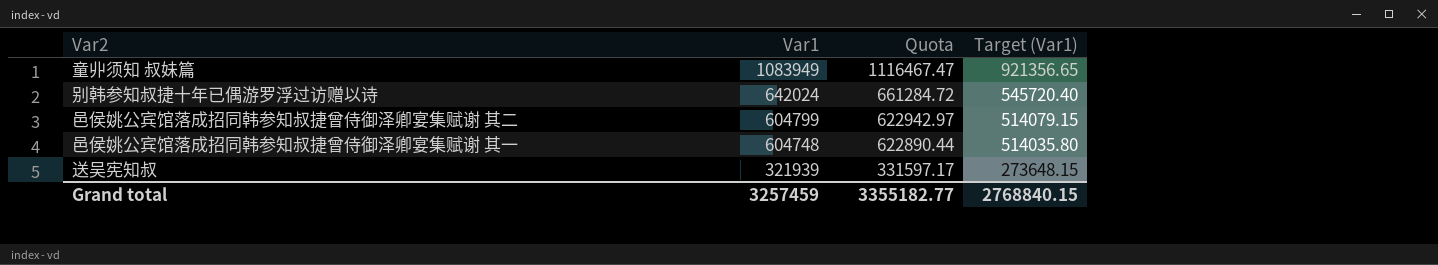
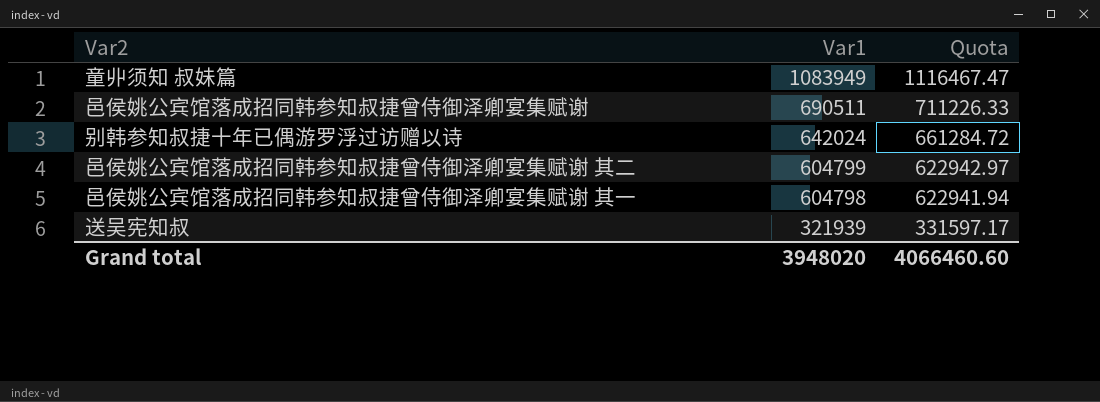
column Target (Var1) | formula: [Var1] * 0.85 -> none
row 邑侯姚公宾馆落成招同韩参知叔捷曾侍御泽卿宴集赋谢: none -> 690511 | 711226.33
邑侯姚公宾馆落成招同韩参知叔捷曾侍御泽卿宴集赋谢 其一 | Var1: 604748 -> 604798
邑侯姚公宾馆落成招同韩参知叔捷曾侍御泽卿宴集赋谢 其一 | Quota: 622890.44 -> 622941.94
Grand total | Var1: 3257459 -> 3948020
Grand total | Quota: 3355182.77 -> 4066460.60

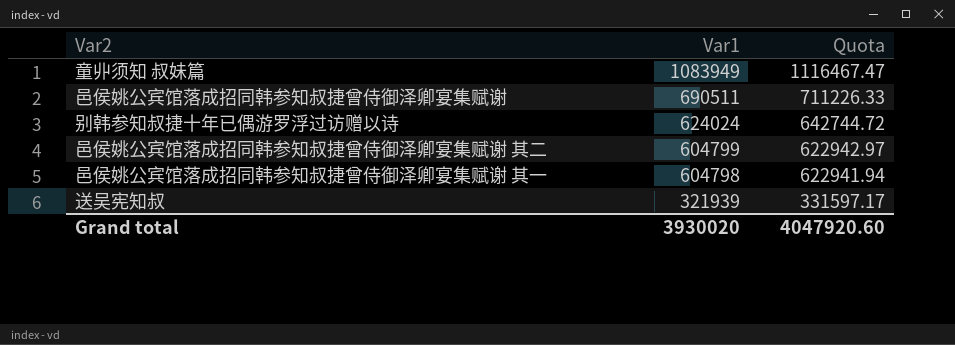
别韩参知叔捷十年已偶游罗浮过访赠以诗 | Var1: 642024 -> 624024
别韩参知叔捷十年已偶游罗浮过访赠以诗 | Quota: 661284.72 -> 642744.72
Grand total | Var1: 3948020 -> 3930020
Grand total | Quota: 4066460.60 -> 4047920.60

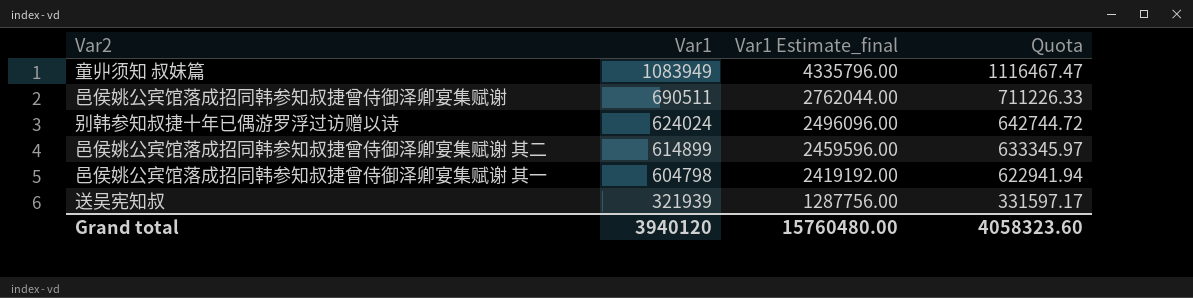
column Var1 Estimate_final | formula: none -> [Var1] * 4
邑侯姚公宾馆落成招同韩参知叔捷曾侍御泽卿宴集赋谢 其二 | Var1: 604799 -> 614899
邑侯姚公宾馆落成招同韩参知叔捷曾侍御泽卿宴集赋谢 其二 | Quota: 622942.97 -> 633345.97
Grand total | Var1: 3930020 -> 3940120
Grand total | Quota: 4047920.60 -> 4058323.60

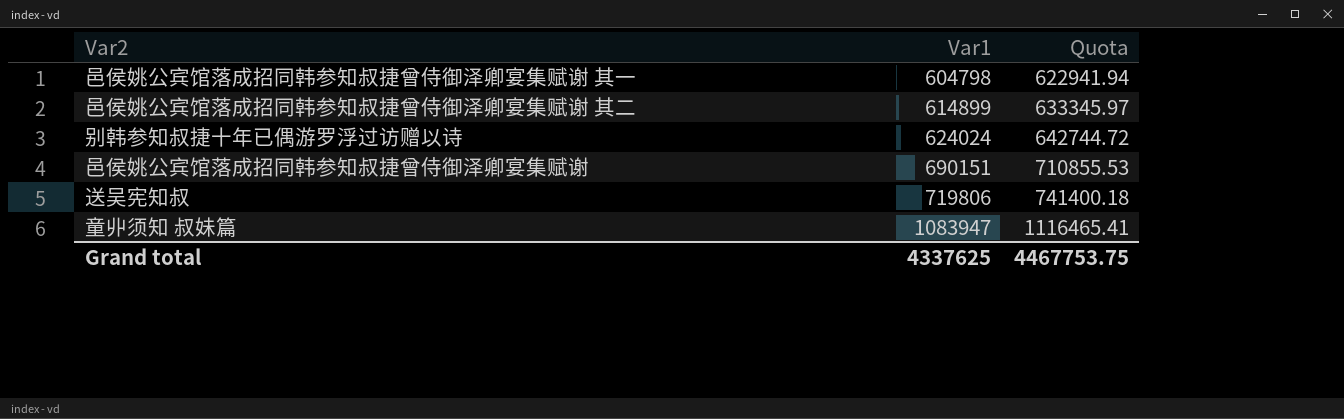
row order: Var1 descending -> Var1 ascending
column Var1 Estimate_final | formula: [Var1] * 4 -> none
邑侯姚公宾馆落成招同韩参知叔捷曾侍御泽卿宴集赋谢 | Var1: 690511 -> 690151
邑侯姚公宾馆落成招同韩参知叔捷曾侍御泽卿宴集赋谢 | Quota: 711226.33 -> 710855.53
送吴宪知叔 | Var1: 321939 -> 719806
送吴宪知叔 | Quota: 331597.17 -> 741400.18
童丱须知 叔妹篇 | Var1: 1083949 -> 1083947
童丱须知 叔妹篇 | Quota: 1116467.47 -> 1116465.41
Grand total | Var1: 3940120 -> 4337625
Grand total | Quota: 4058323.60 -> 4467753.75

